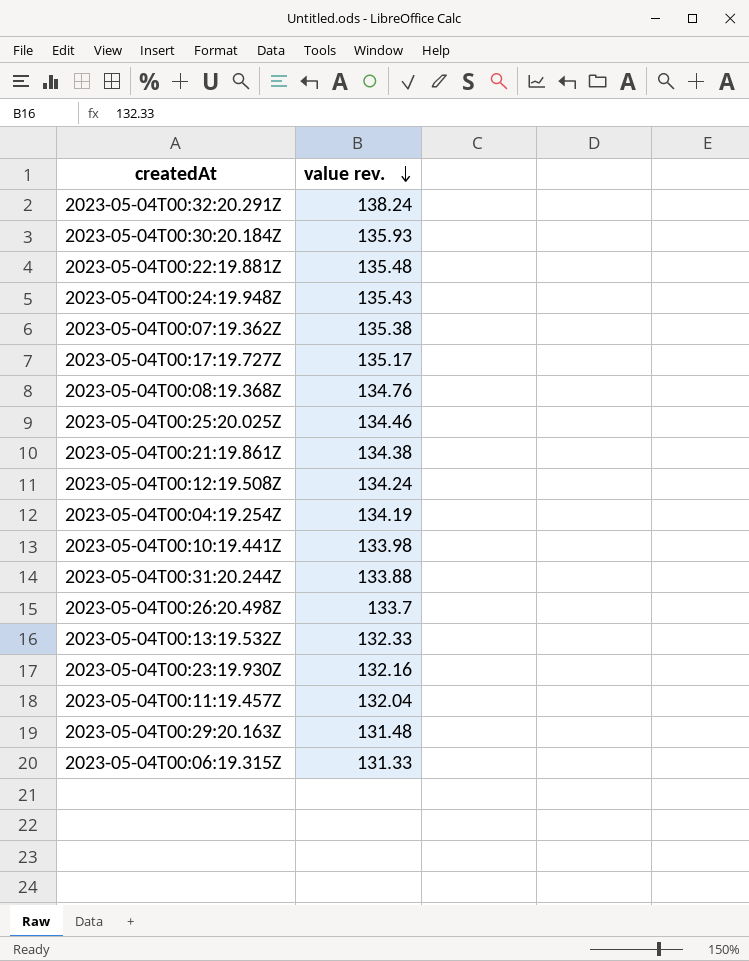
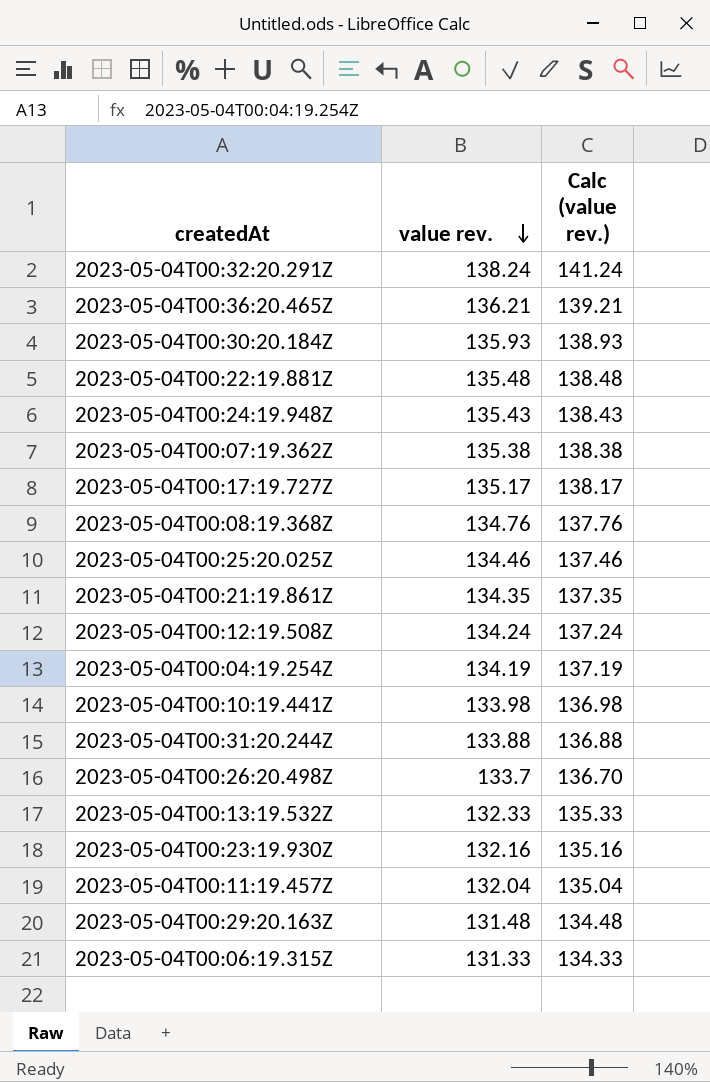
column Calc (value rev.) | formula: none -> [value rev.] + 3
row 2023-05-04T00:36:20.465Z: none -> 136.21 | 139.21
2023-05-04T00:21:19.861Z | value rev.: 134.38 -> 134.35

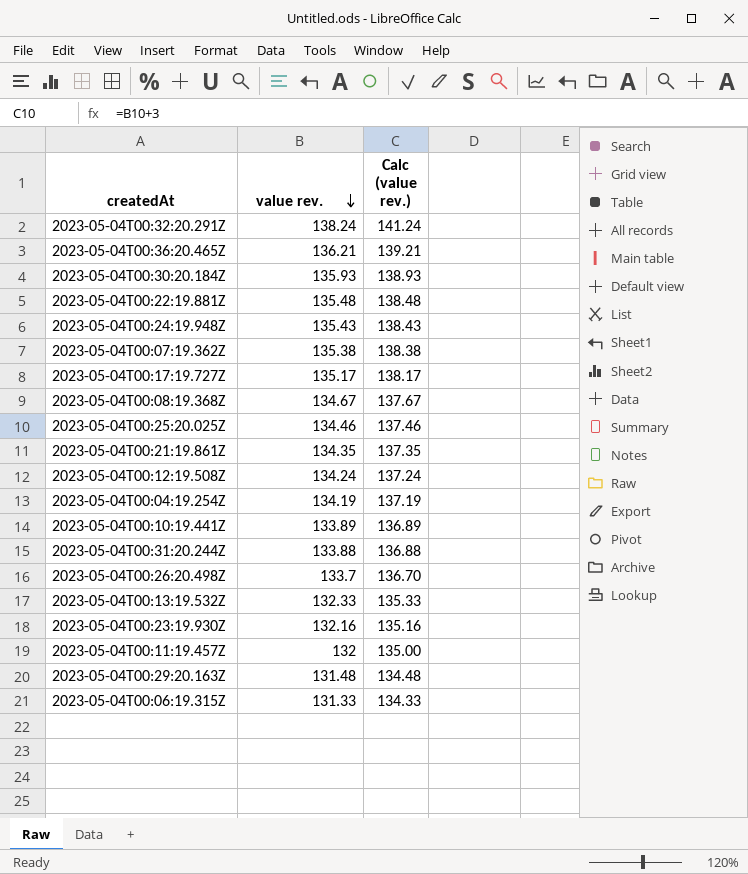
2023-05-04T00:08:19.368Z | value rev.: 134.76 -> 134.67
2023-05-04T00:08:19.368Z | Calc (value rev.): 137.76 -> 137.67
2023-05-04T00:10:19.441Z | value rev.: 133.98 -> 133.89
2023-05-04T00:10:19.441Z | Calc (value rev.): 136.98 -> 136.89
2023-05-04T00:11:19.457Z | value rev.: 132.04 -> 132
2023-05-04T00:11:19.457Z | Calc (value rev.): 135.04 -> 135.00

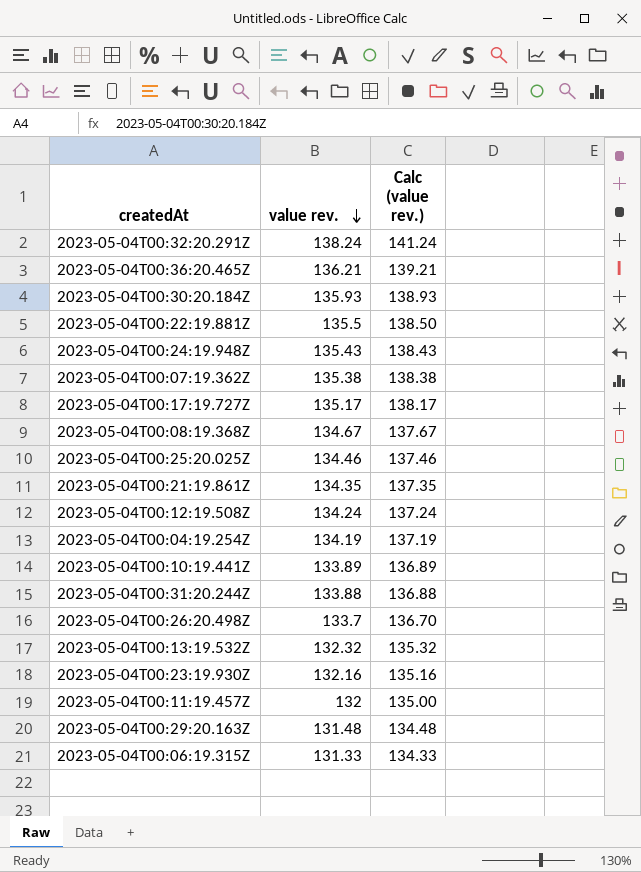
2023-05-04T00:22:19.881Z | value rev.: 135.48 -> 135.5
2023-05-04T00:22:19.881Z | Calc (value rev.): 138.48 -> 138.50
2023-05-04T00:13:19.532Z | value rev.: 132.33 -> 132.32
2023-05-04T00:13:19.532Z | Calc (value rev.): 135.33 -> 135.32

